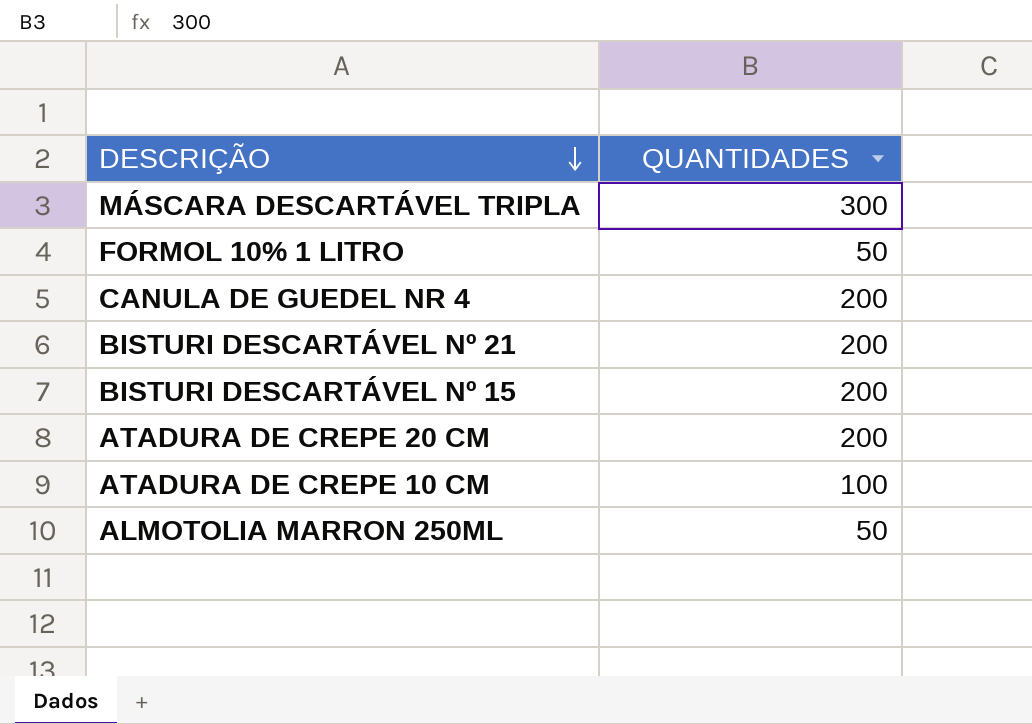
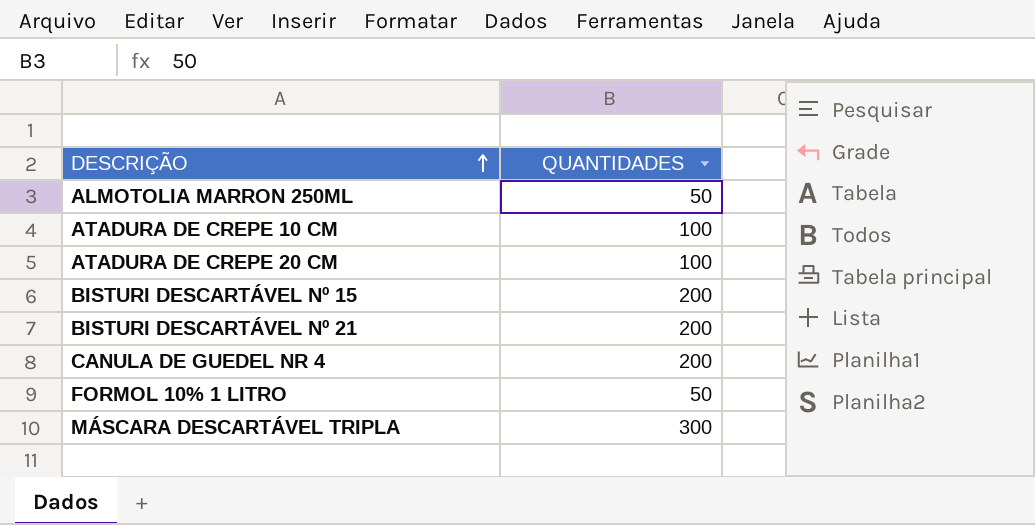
row order: DESCRIÇÃO descending -> DESCRIÇÃO ascending
ATADURA DE CREPE 20 CM | QUANTIDADES: 200 -> 100

